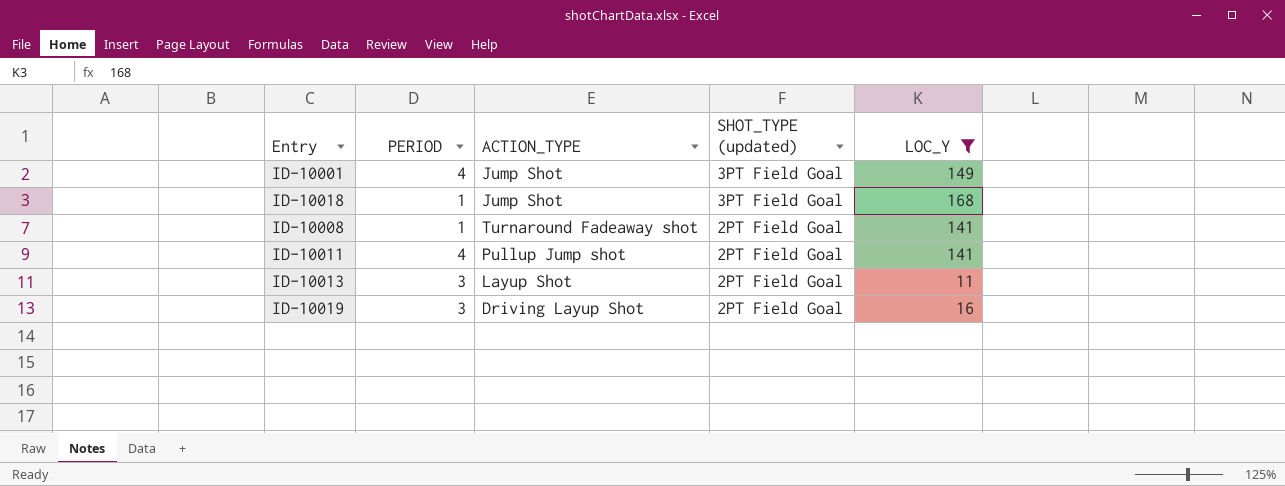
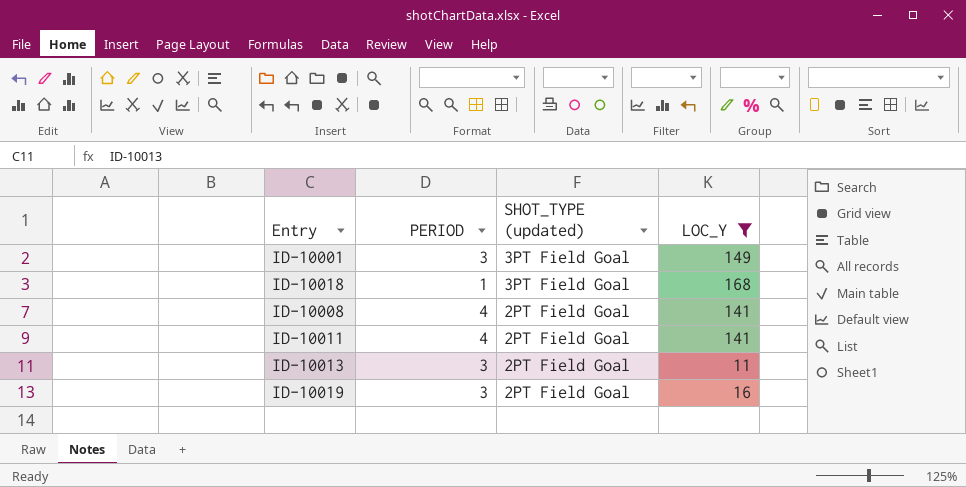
column ACTION_TYPE | position: 3 -> none
ID-10001 | PERIOD: 4 -> 3
ID-10008 | PERIOD: 1 -> 4

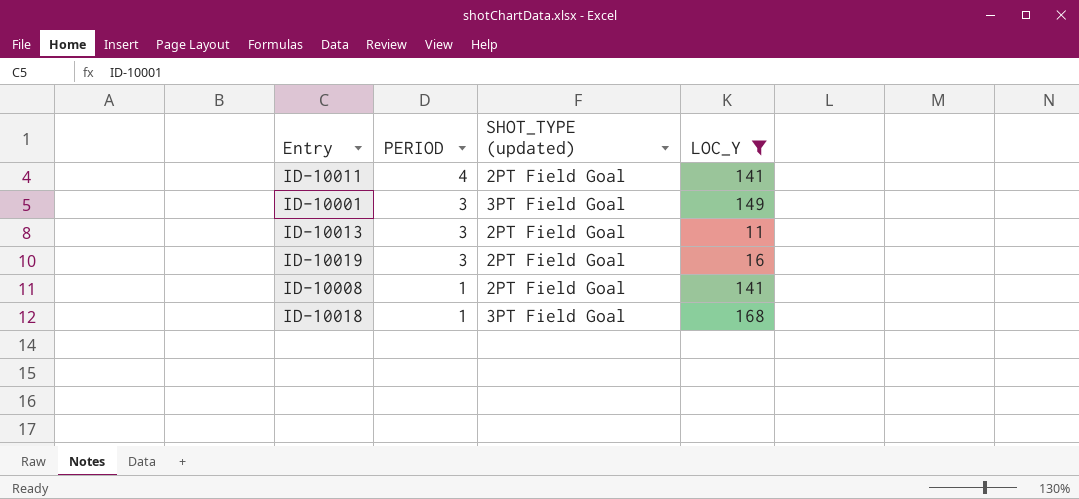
row order: SHOT_TYPE (updated) descending -> PERIOD descending
ID-10008 | PERIOD: 4 -> 1

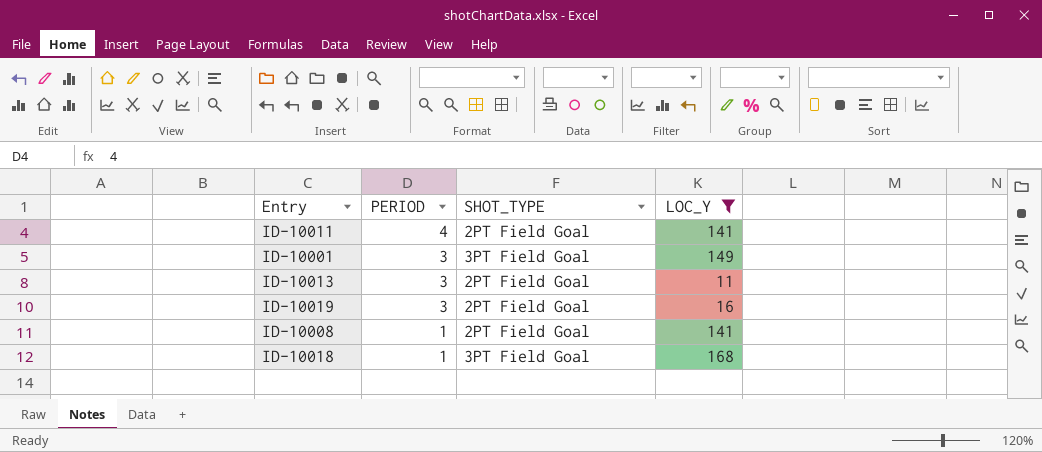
column name: SHOT_TYPE (updated) -> SHOT_TYPE

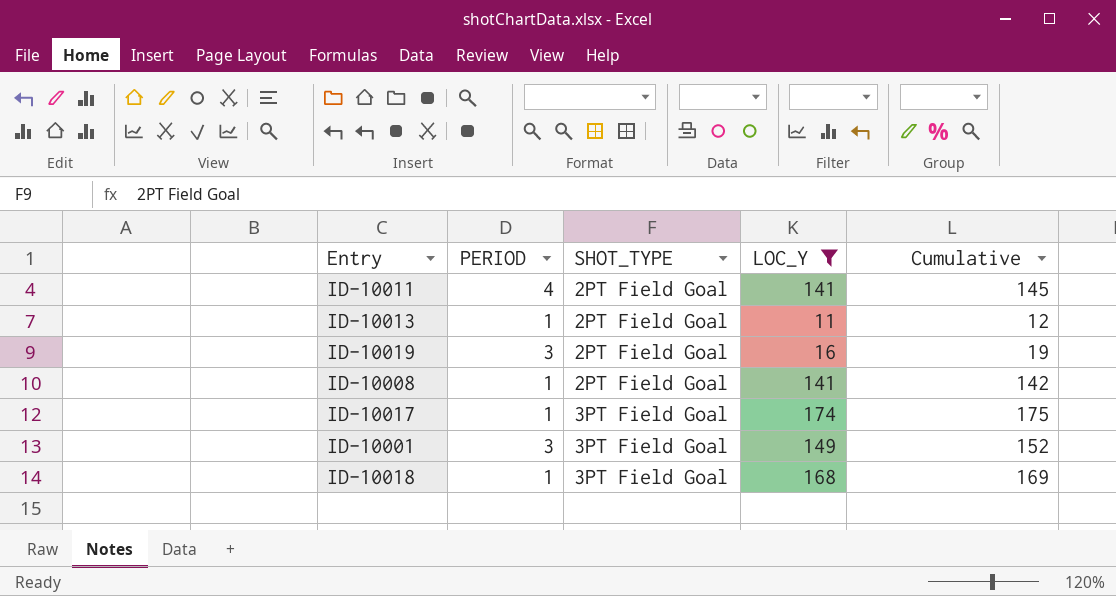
row order: PERIOD descending -> SHOT_TYPE ascending
column Cumulative | formula: none -> [PERIOD] + [LOC_Y]
ID-10013 | PERIOD: 3 -> 1
row ID-10017: none -> 1 | 3PT Field Goal | 174 | 175

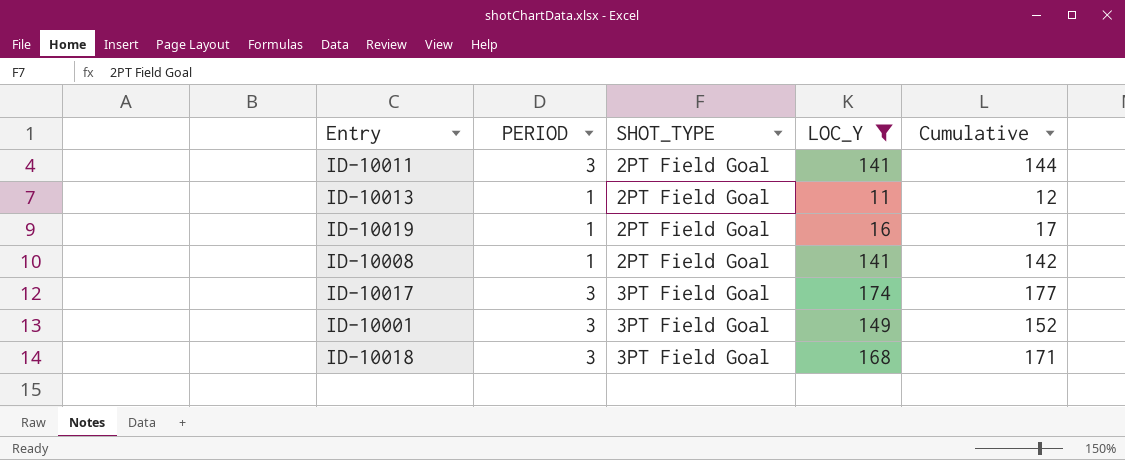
ID-10011 | PERIOD: 4 -> 3
ID-10011 | Cumulative: 145 -> 144
ID-10019 | PERIOD: 3 -> 1
ID-10019 | Cumulative: 19 -> 17
ID-10017 | PERIOD: 1 -> 3
ID-10017 | Cumulative: 175 -> 177
ID-10018 | PERIOD: 1 -> 3
ID-10018 | Cumulative: 169 -> 171

